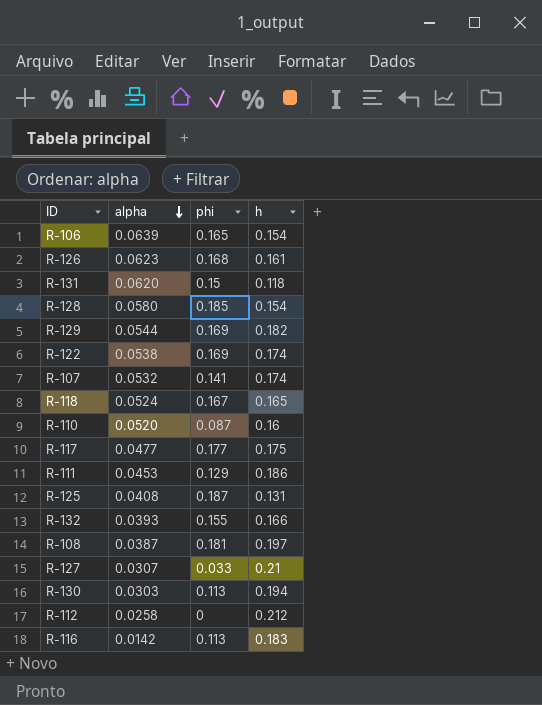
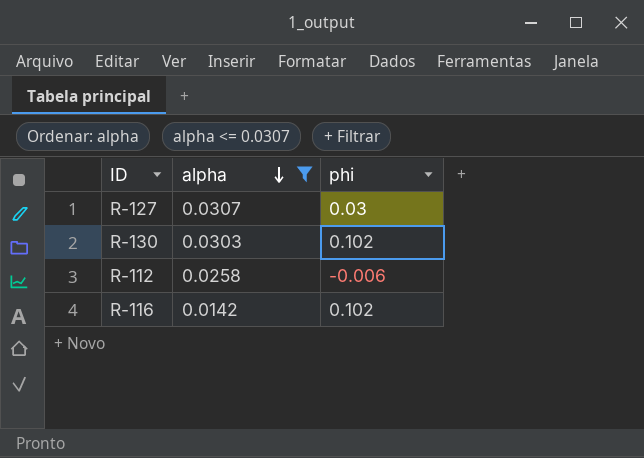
filter: none -> alpha <= 0.0307
column h | position: 4 -> none
R-127 | phi: 0.033 -> 0.03
R-130 | phi: 0.113 -> 0.102
R-112 | phi: 0 -> -0.006
R-116 | phi: 0.113 -> 0.102

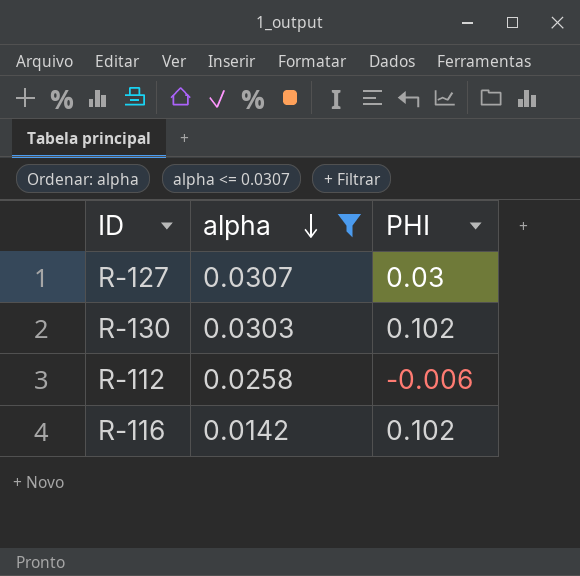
column name: phi -> PHI

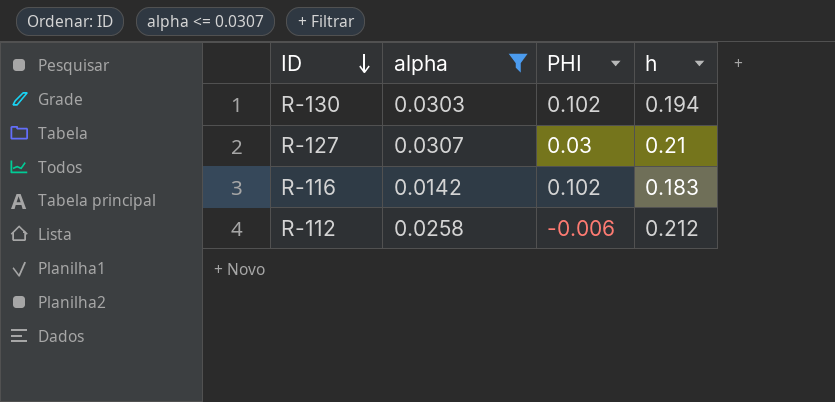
row order: alpha descending -> ID descending
column h | position: none -> 4

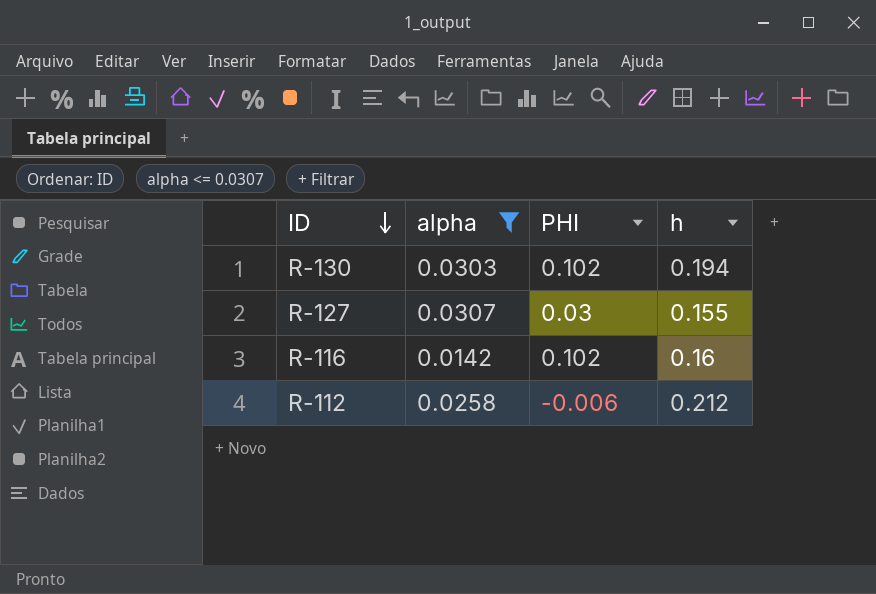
R-127 | h: 0.21 -> 0.155
R-116 | h: 0.183 -> 0.16

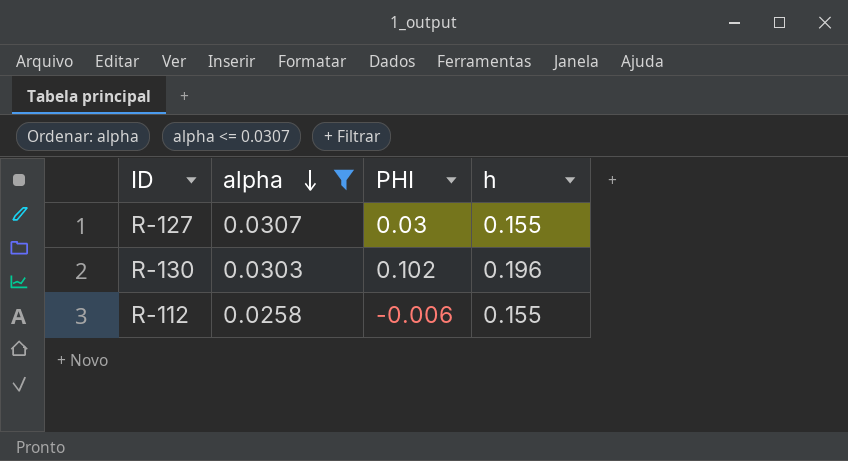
row order: ID descending -> alpha descending
row R-116: 0.0142 | 0.102 | 0.16 -> none
R-130 | h: 0.194 -> 0.196
R-112 | h: 0.212 -> 0.155

